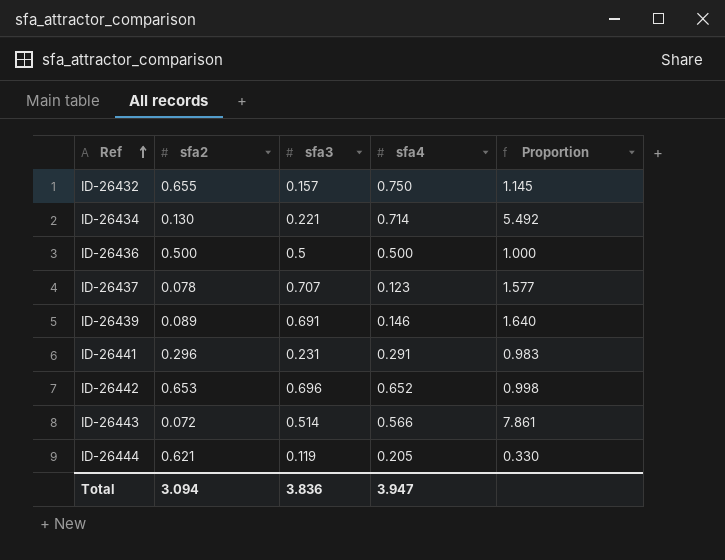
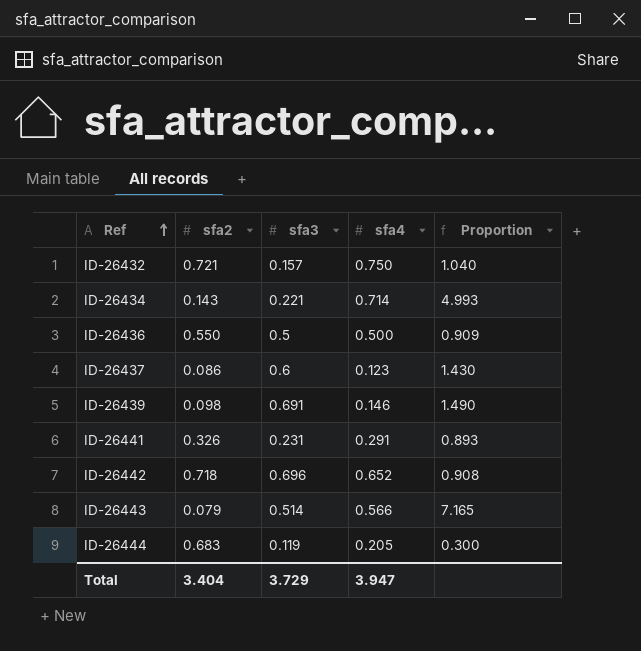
ID-26432 | sfa2: 0.655 -> 0.721
ID-26432 | Proportion: 1.145 -> 1.040
ID-26434 | sfa2: 0.130 -> 0.143
ID-26434 | Proportion: 5.492 -> 4.993
ID-26436 | sfa2: 0.500 -> 0.550
ID-26436 | Proportion: 1.000 -> 0.909
ID-26437 | sfa2: 0.078 -> 0.086
ID-26437 | sfa3: 0.707 -> 0.6
ID-26437 | Proportion: 1.577 -> 1.430
ID-26439 | sfa2: 0.089 -> 0.098
ID-26439 | Proportion: 1.640 -> 1.490
ID-26441 | sfa2: 0.296 -> 0.326
ID-26441 | Proportion: 0.983 -> 0.893
ID-26442 | sfa2: 0.653 -> 0.718
ID-26442 | Proportion: 0.998 -> 0.908
ID-26443 | sfa2: 0.072 -> 0.079
ID-26443 | Proportion: 7.861 -> 7.165
ID-26444 | sfa2: 0.621 -> 0.683
ID-26444 | Proportion: 0.330 -> 0.300
Total | sfa2: 3.094 -> 3.404
Total | sfa3: 3.836 -> 3.729

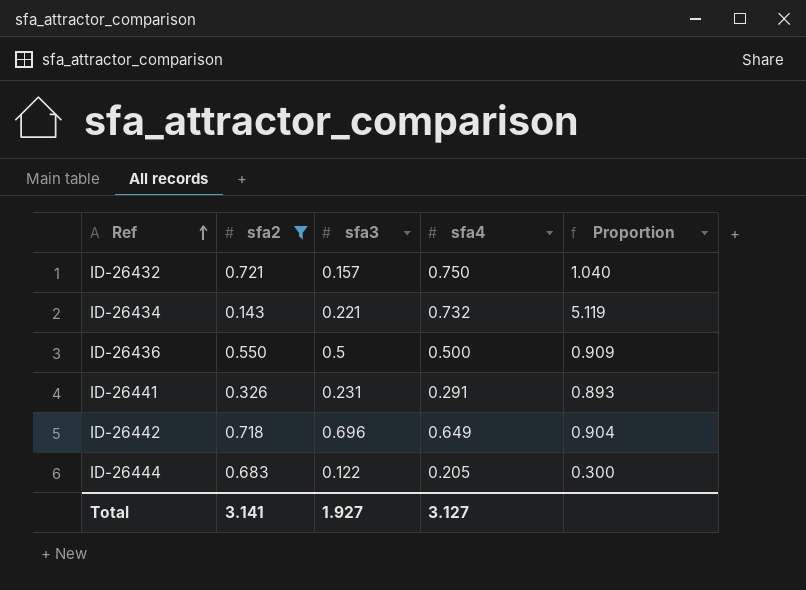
filter: none -> sfa2 >= 0.143
ID-26434 | sfa4: 0.714 -> 0.732
ID-26434 | Proportion: 4.993 -> 5.119
ID-26442 | sfa4: 0.652 -> 0.649
ID-26442 | Proportion: 0.908 -> 0.904
ID-26444 | sfa3: 0.119 -> 0.122
Total | sfa2: 3.404 -> 3.141
Total | sfa3: 3.729 -> 1.927
Total | sfa4: 3.947 -> 3.127

